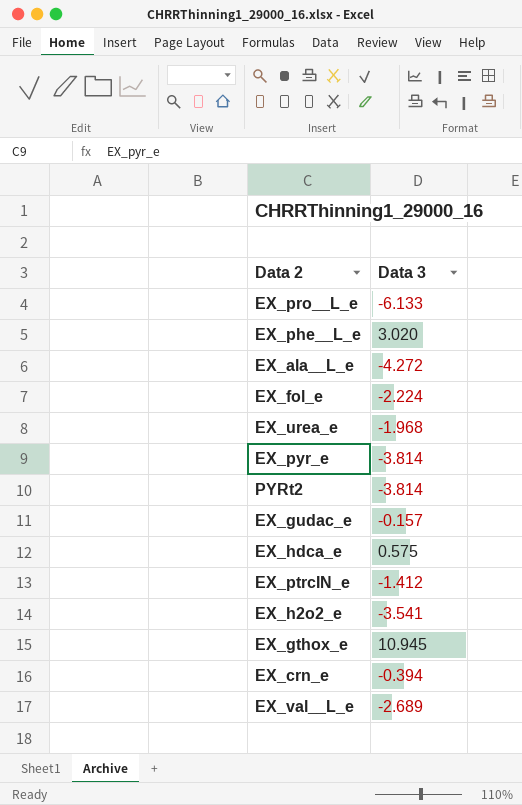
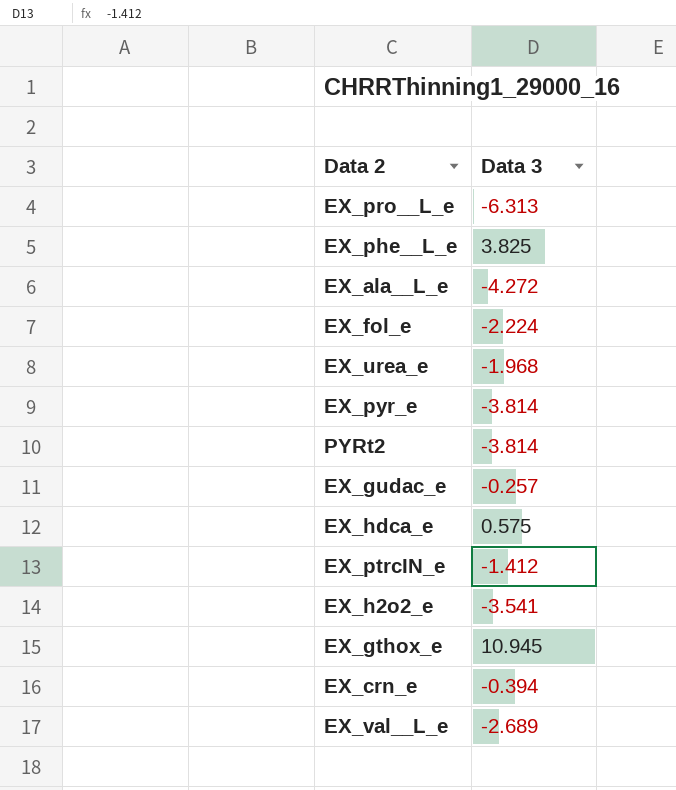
EX_pro__L_e | Data 3: -6.133 -> -6.313
EX_phe__L_e | Data 3: 3.020 -> 3.825
EX_gudac_e | Data 3: -0.157 -> -0.257

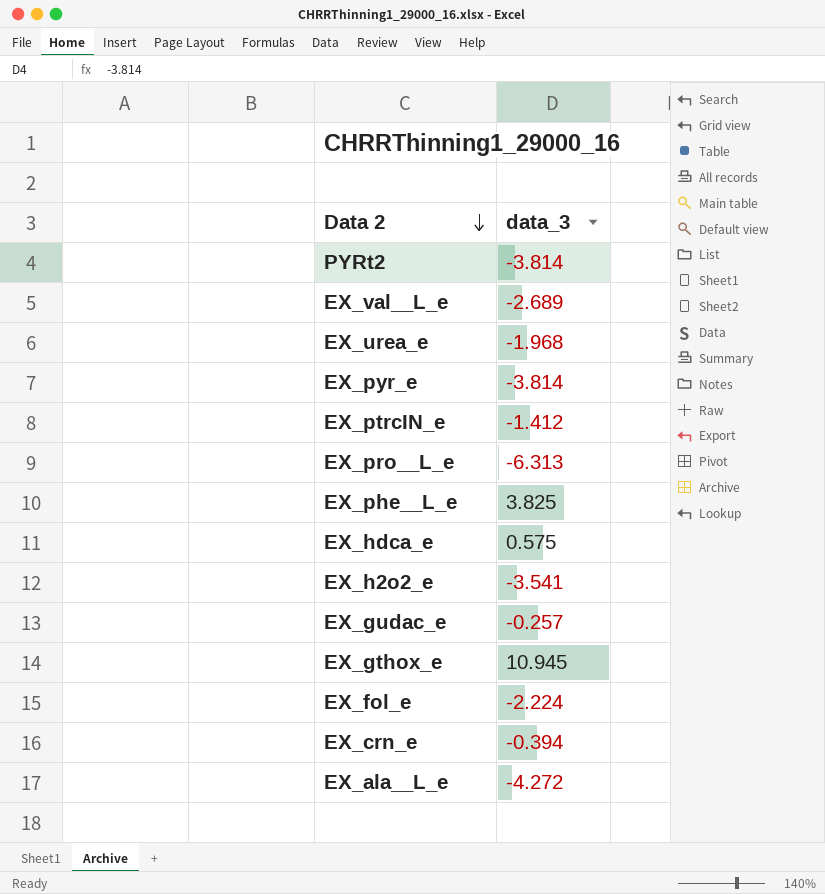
row order: none -> Data 2 descending
column name: Data 3 -> data_3

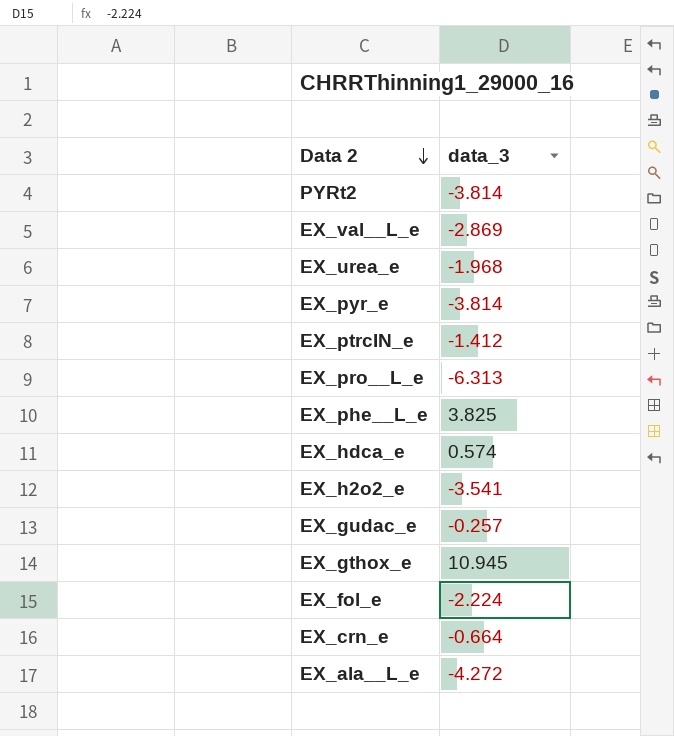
EX_val__L_e | data_3: -2.689 -> -2.869
EX_hdca_e | data_3: 0.575 -> 0.574
EX_crn_e | data_3: -0.394 -> -0.664

